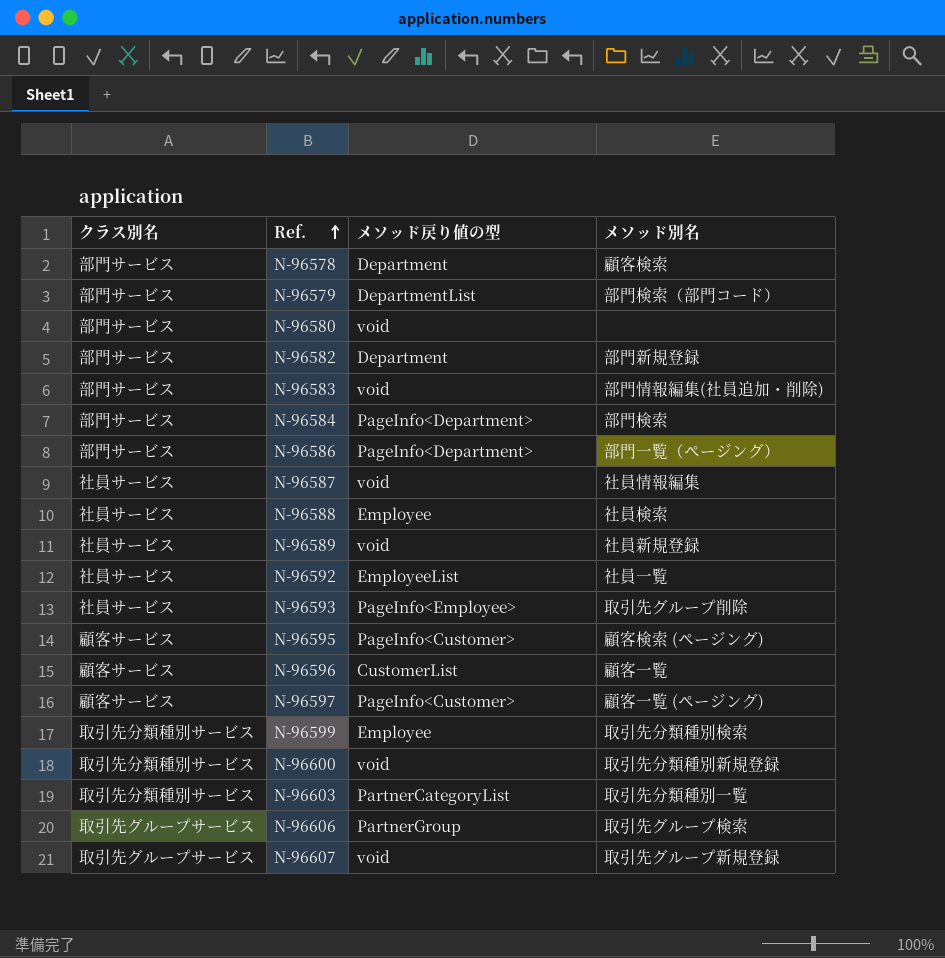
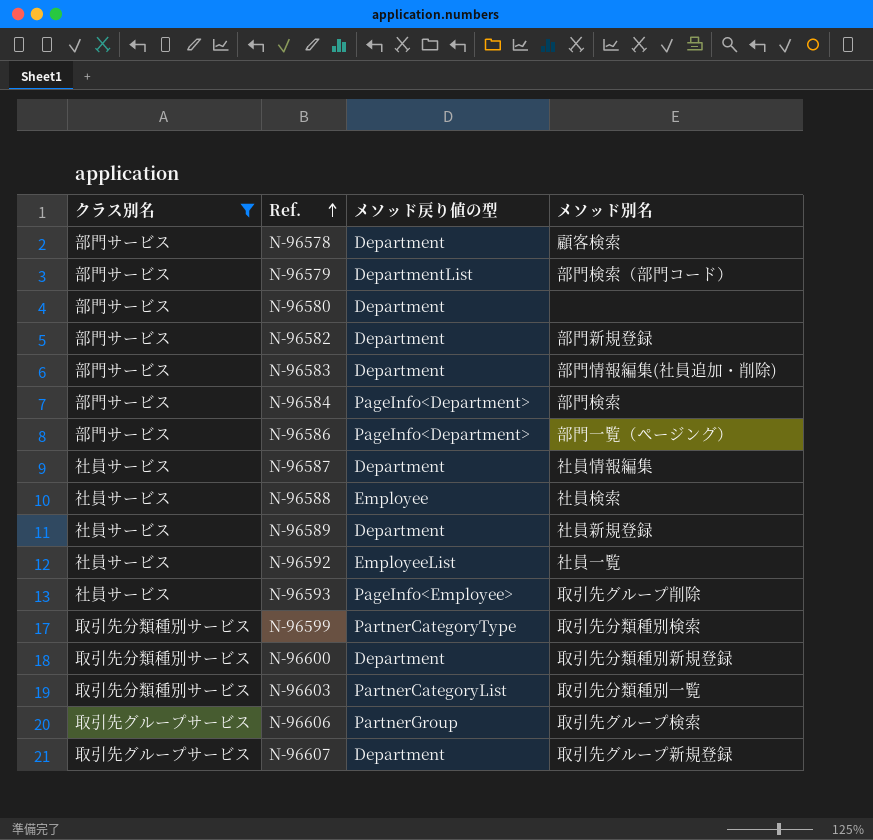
filter: none -> クラス別名 != 顧客サービス
N-96580 | メソッド戻り値の型: void -> Department
N-96583 | メソッド戻り値の型: void -> Department
N-96587 | メソッド戻り値の型: void -> Department
N-96589 | メソッド戻り値の型: void -> Department
N-96599 | メソッド戻り値の型: Employee -> PartnerCategoryType
N-96600 | メソッド戻り値の型: void -> Department
N-96607 | メソッド戻り値の型: void -> Department

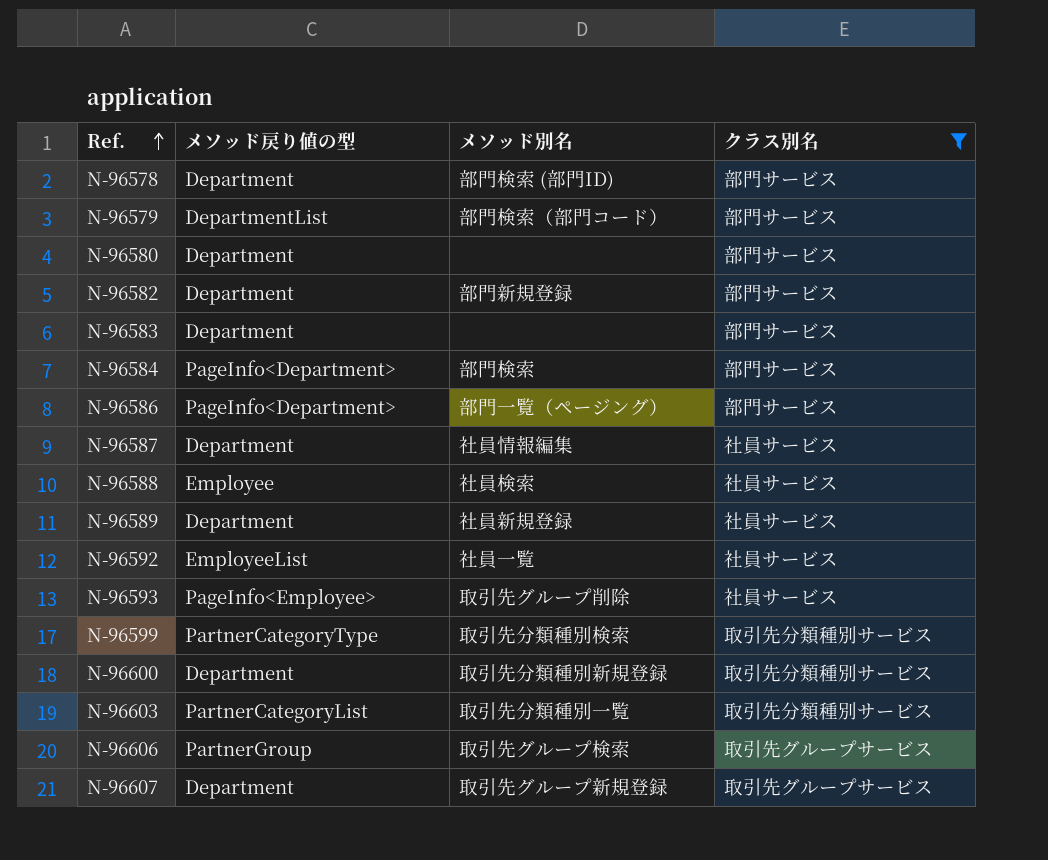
column クラス別名 | position: 1 -> 4
N-96578 | メソッド別名: 顧客検索 -> 部門検索 (部門ID)
N-96583 | メソッド別名: 部門情報編集(社員追加・削除) -> none

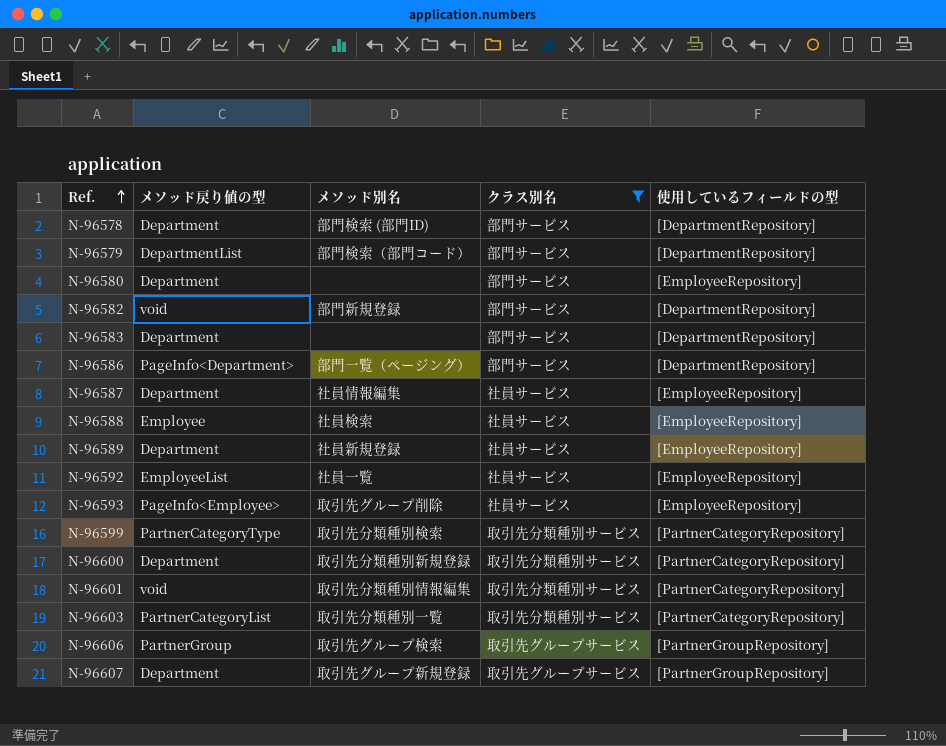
column 使用しているフィールドの型 | position: none -> 5
row N-96584: PageInfo<Department> | 部門検索 | 部門サービス -> none
N-96582 | メソッド戻り値の型: Department -> void
row N-96601: none -> void | 取引先分類種別情報編集 | 取引先分類種別サービス | [PartnerCategoryRepository]

